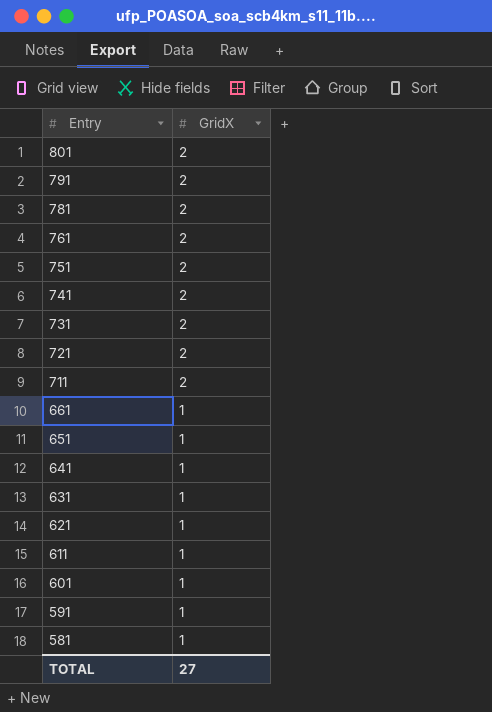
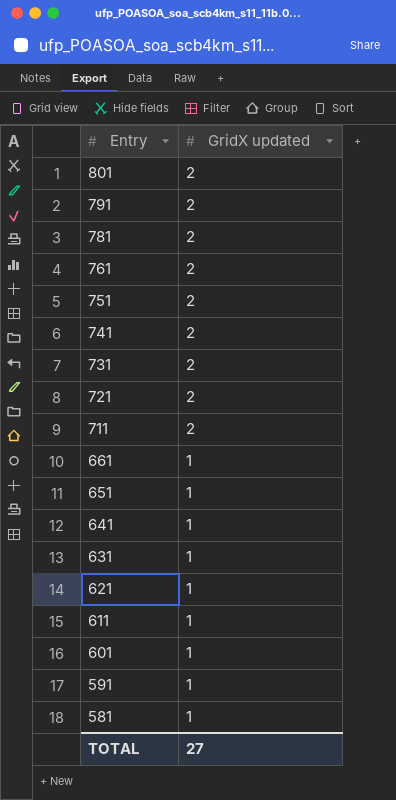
column name: GridX -> GridX updated

